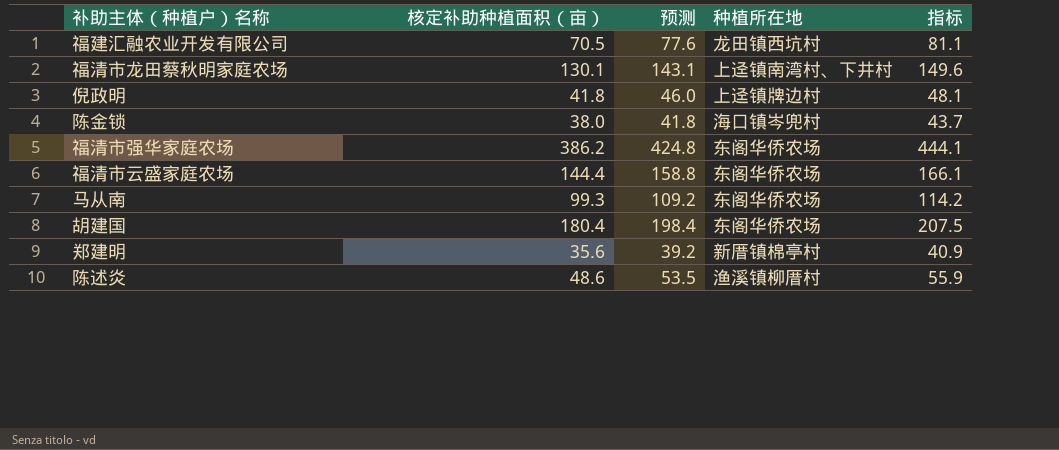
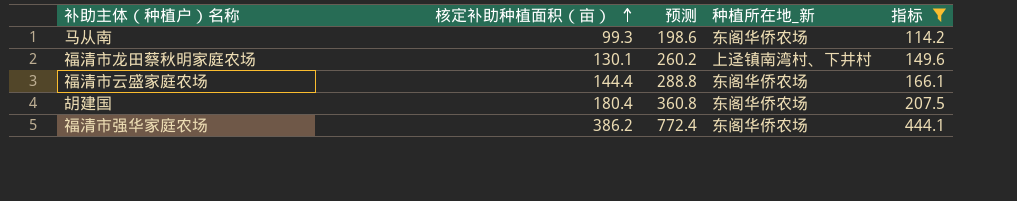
filter: none -> 指标 >= 114.2
row order: none -> 核定补助种植面积（亩） ascending
column 预测 | formula: [核定补助种植面积（亩）] * 1.1 -> [核定补助种植面积（亩）] * 2
column name: 种植所在地 -> 种植所在地_新

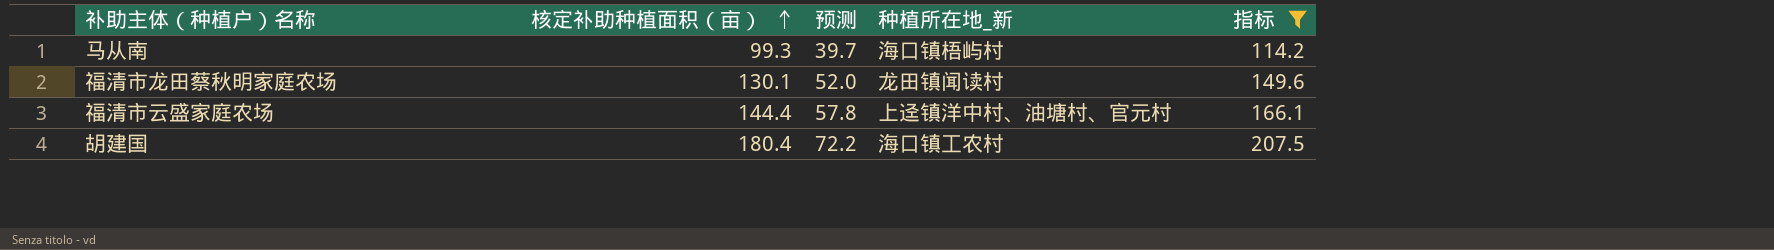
column 预测 | formula: [核定补助种植面积（亩）] * 2 -> [核定补助种植面积（亩）] * 0.4
row 福清市强华家庭农场: 386.2 | 772.4 | 东阁华侨农场 | 444.1 -> none
马从南 | 种植所在地_新: 东阁华侨农场 -> 海口镇梧屿村
福清市龙田蔡秋明家庭农场 | 种植所在地_新: 上迳镇南湾村、下井村 -> 龙田镇闻读村
福清市云盛家庭农场 | 种植所在地_新: 东阁华侨农场 -> 上迳镇洋中村、油塘村、官元村
胡建国 | 种植所在地_新: 东阁华侨农场 -> 海口镇工农村

